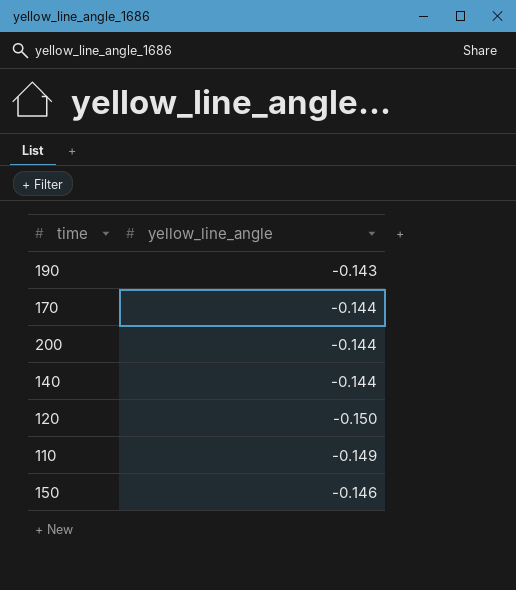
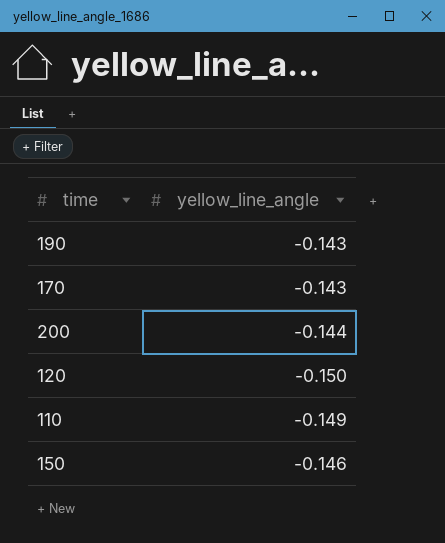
row 140: -0.144 -> none
170 | yellow_line_angle: -0.144 -> -0.143

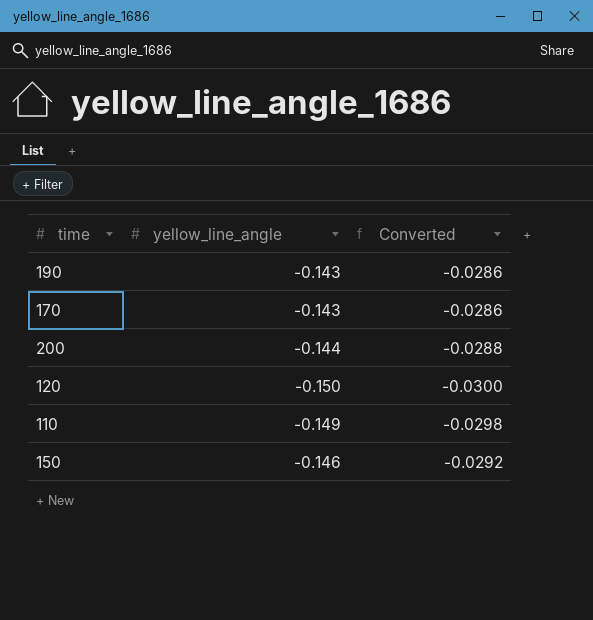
column Converted | formula: none -> [yellow_line_angle] * 0.2

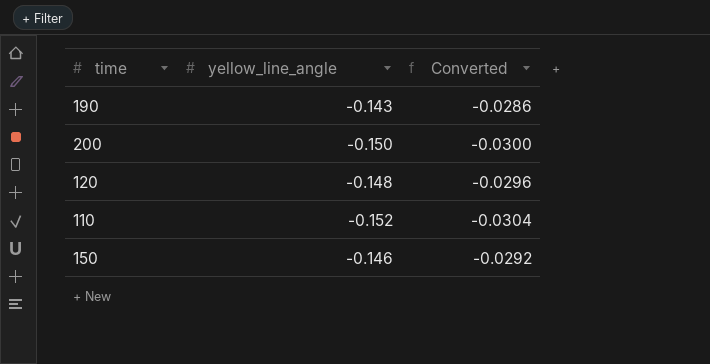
row 170: -0.143 | -0.0286 -> none
200 | yellow_line_angle: -0.144 -> -0.150
200 | Converted: -0.0288 -> -0.0300
120 | yellow_line_angle: -0.150 -> -0.148
120 | Converted: -0.0300 -> -0.0296
110 | yellow_line_angle: -0.149 -> -0.152
110 | Converted: -0.0298 -> -0.0304

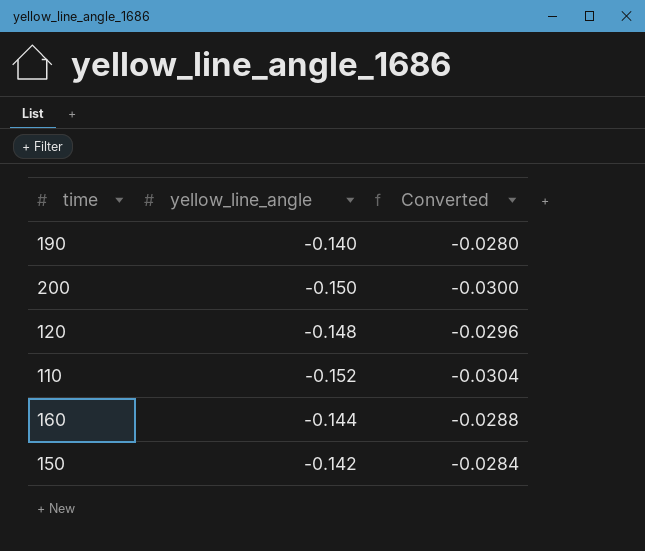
190 | yellow_line_angle: -0.143 -> -0.140
190 | Converted: -0.0286 -> -0.0280
row 160: none -> -0.144 | -0.0288
150 | yellow_line_angle: -0.146 -> -0.142
150 | Converted: -0.0292 -> -0.0284

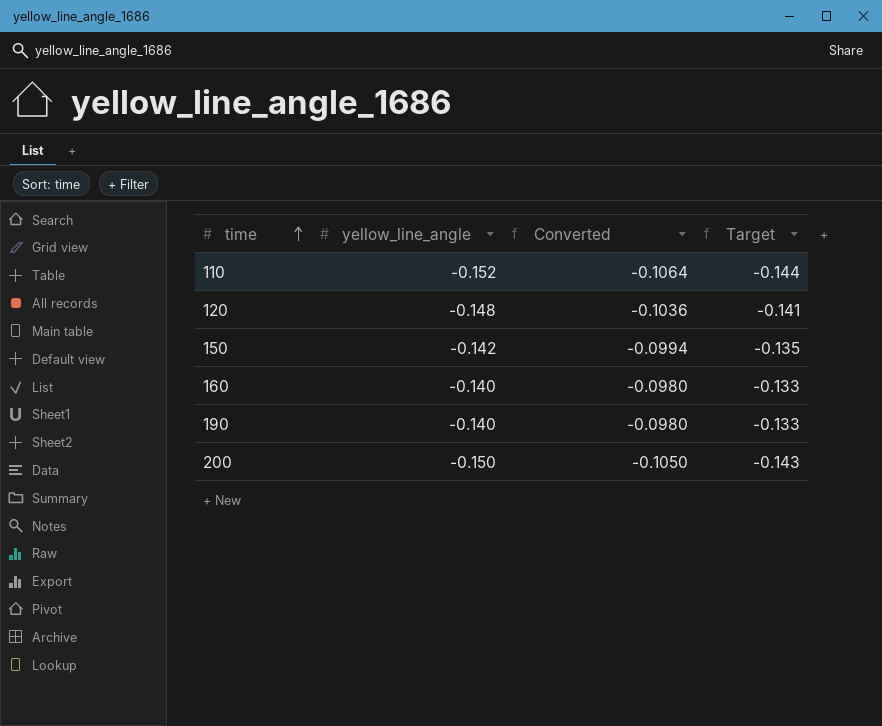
row order: none -> time ascending
column Converted | formula: [yellow_line_angle] * 0.2 -> [yellow_line_angle] * 0.7
column Target | formula: none -> [yellow_line_angle] * 0.95
160 | yellow_line_angle: -0.144 -> -0.140

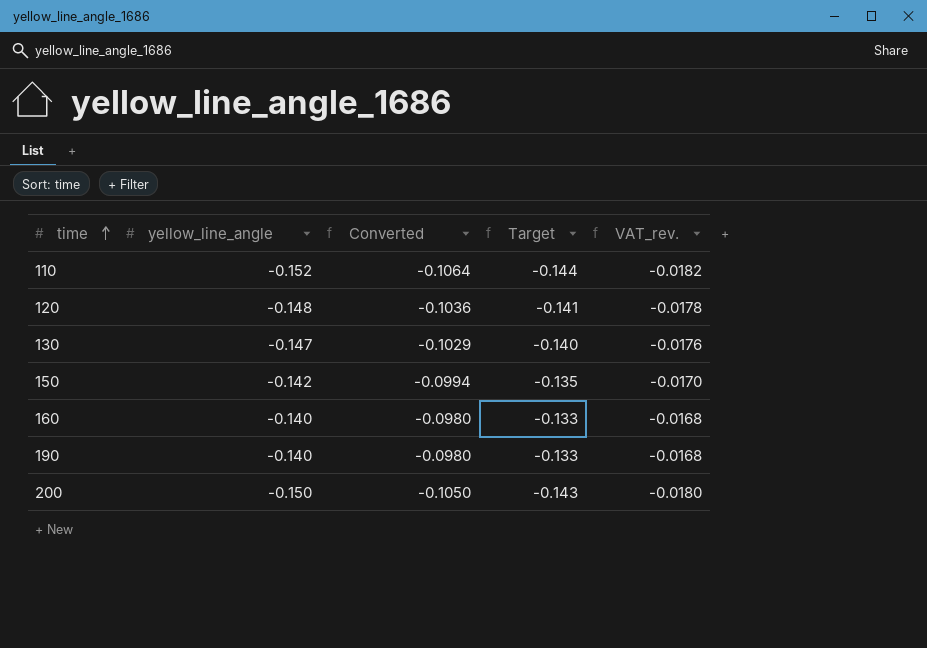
column VAT_rev. | formula: none -> [yellow_line_angle] * 0.12
row 130: none -> -0.147 | -0.1029 | -0.140 | -0.0176

